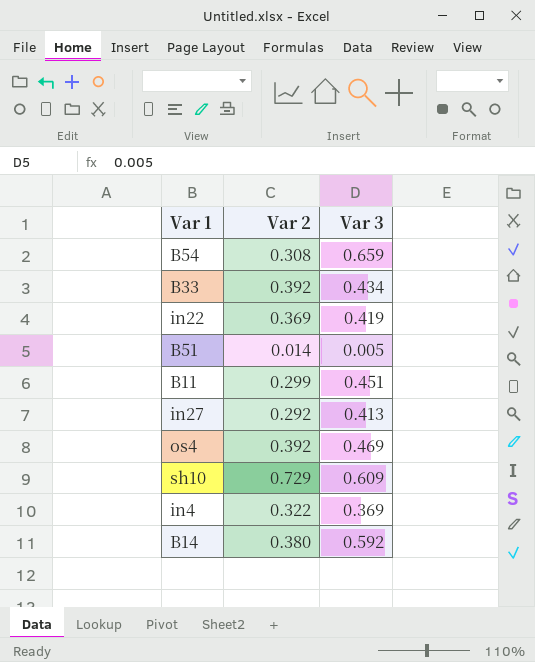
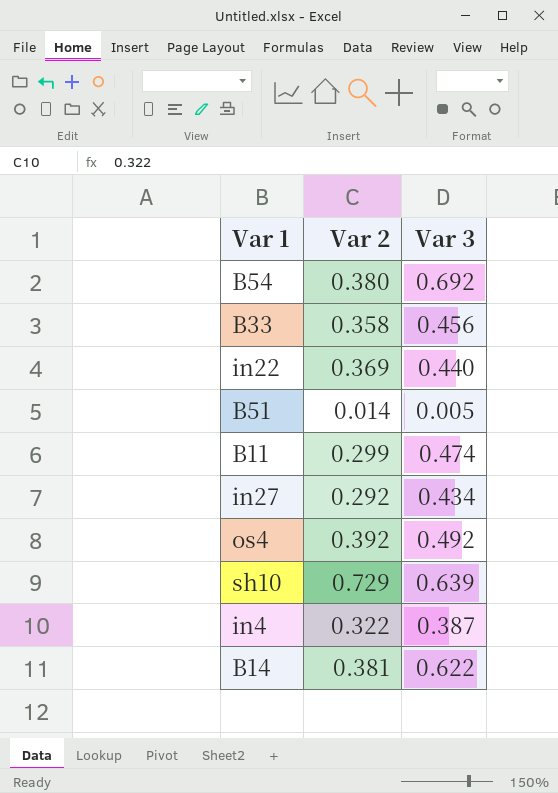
B54 | Var 2: 0.308 -> 0.380
B54 | Var 3: 0.659 -> 0.692
B33 | Var 2: 0.392 -> 0.358
B33 | Var 3: 0.434 -> 0.456
in22 | Var 3: 0.419 -> 0.440
B11 | Var 3: 0.451 -> 0.474
in27 | Var 3: 0.413 -> 0.434
os4 | Var 3: 0.469 -> 0.492
sh10 | Var 3: 0.609 -> 0.639
in4 | Var 3: 0.369 -> 0.387
B14 | Var 2: 0.380 -> 0.381
B14 | Var 3: 0.592 -> 0.622

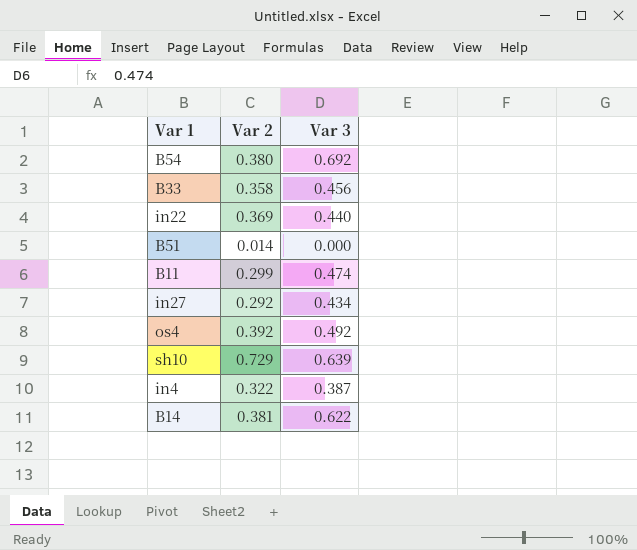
B51 | Var 3: 0.005 -> 0.000

